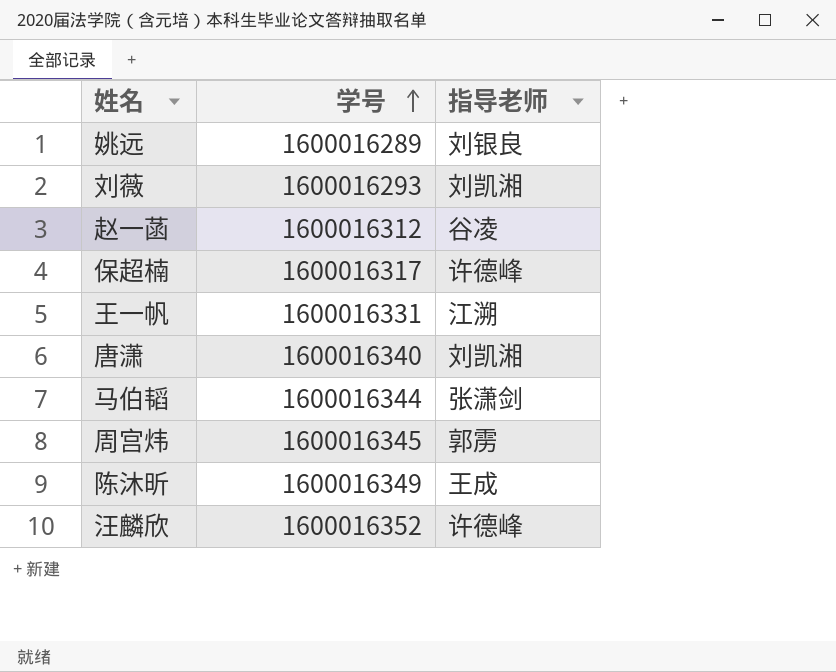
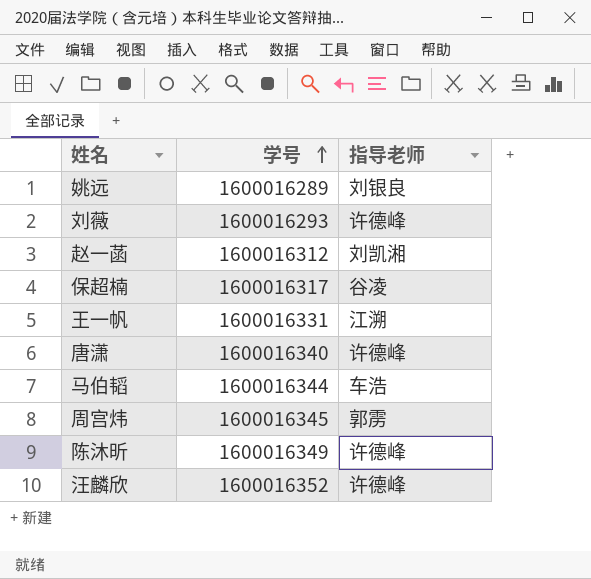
刘薇 | 指导老师: 刘凯湘 -> 许德峰
赵一菡 | 指导老师: 谷凌 -> 刘凯湘
保超楠 | 指导老师: 许德峰 -> 谷凌
唐潇 | 指导老师: 刘凯湘 -> 许德峰
马伯韬 | 指导老师: 张潇剑 -> 车浩
陈沐昕 | 指导老师: 王成 -> 许德峰

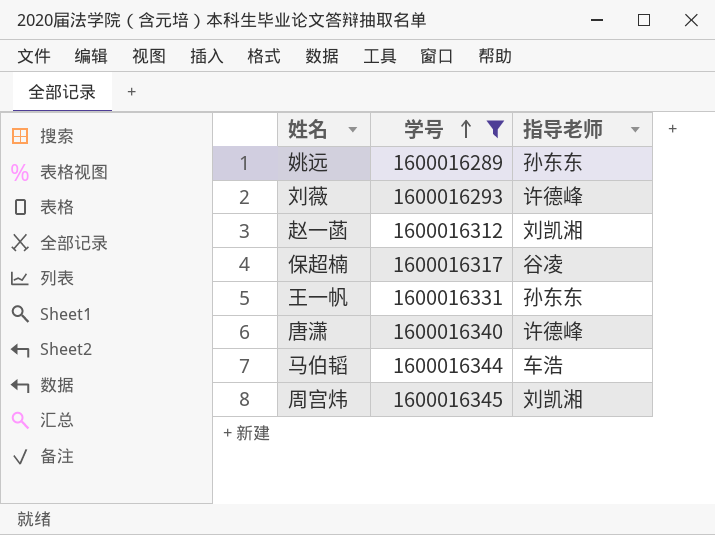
filter: none -> 学号 <= 1600016345
姚远 | 指导老师: 刘银良 -> 孙东东
王一帆 | 指导老师: 江溯 -> 孙东东
周宫炜 | 指导老师: 郭雳 -> 刘凯湘

